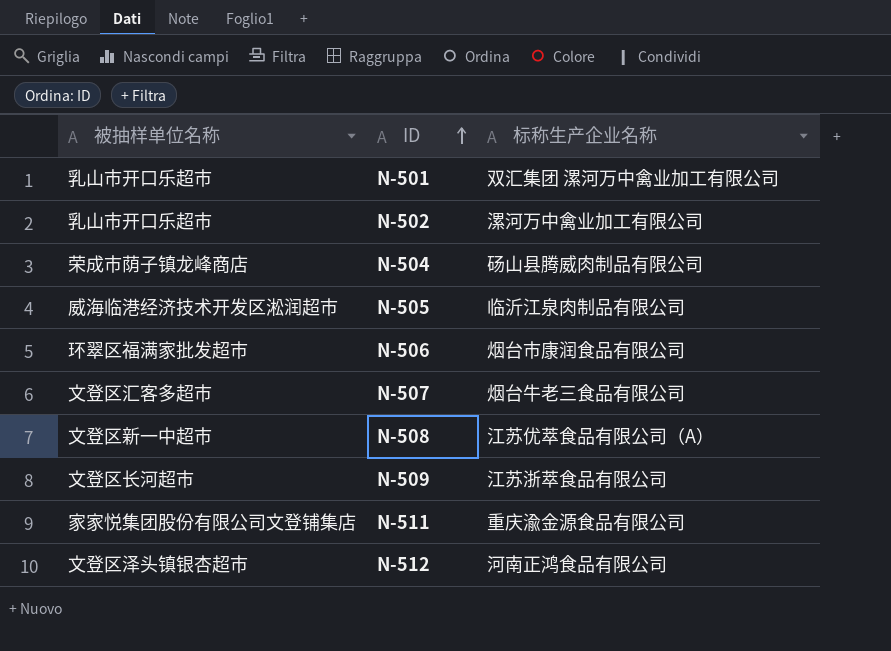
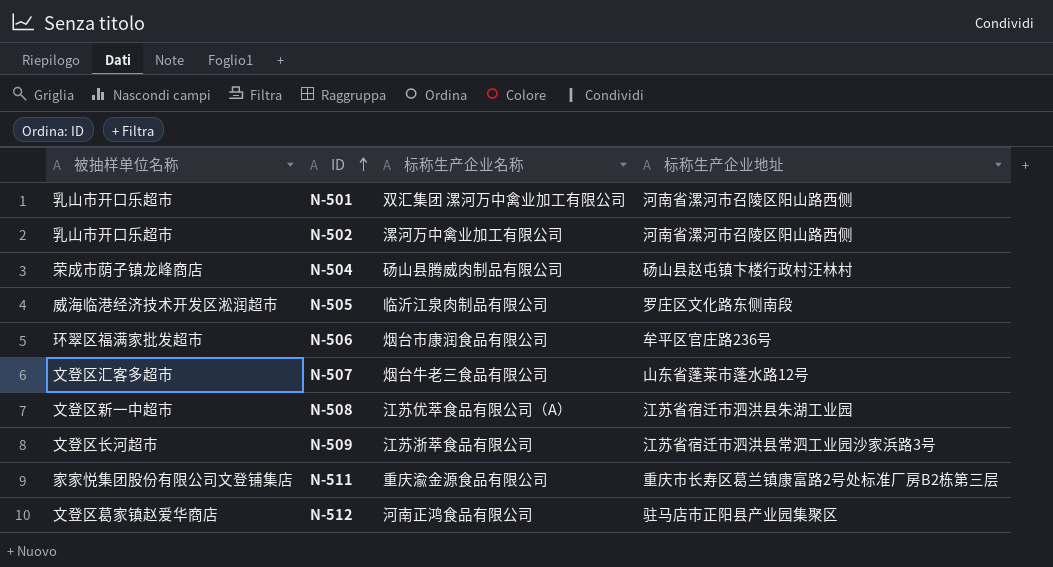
column 标称生产企业地址 | position: none -> 4
N-512 | 被抽样单位名称: 文登区泽头镇银杏超市 -> 文登区葛家镇赵爱华商店

